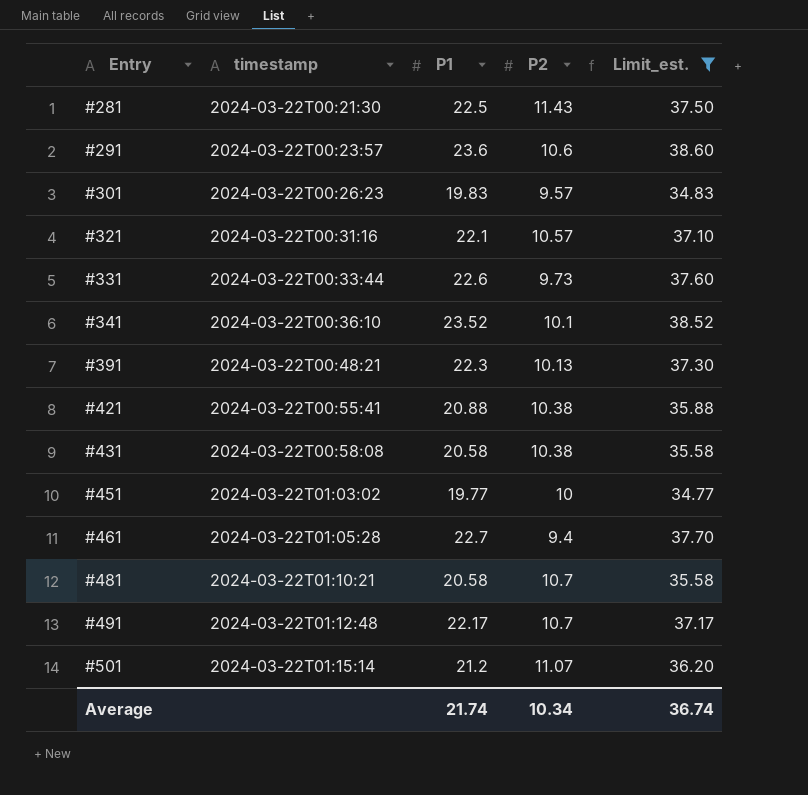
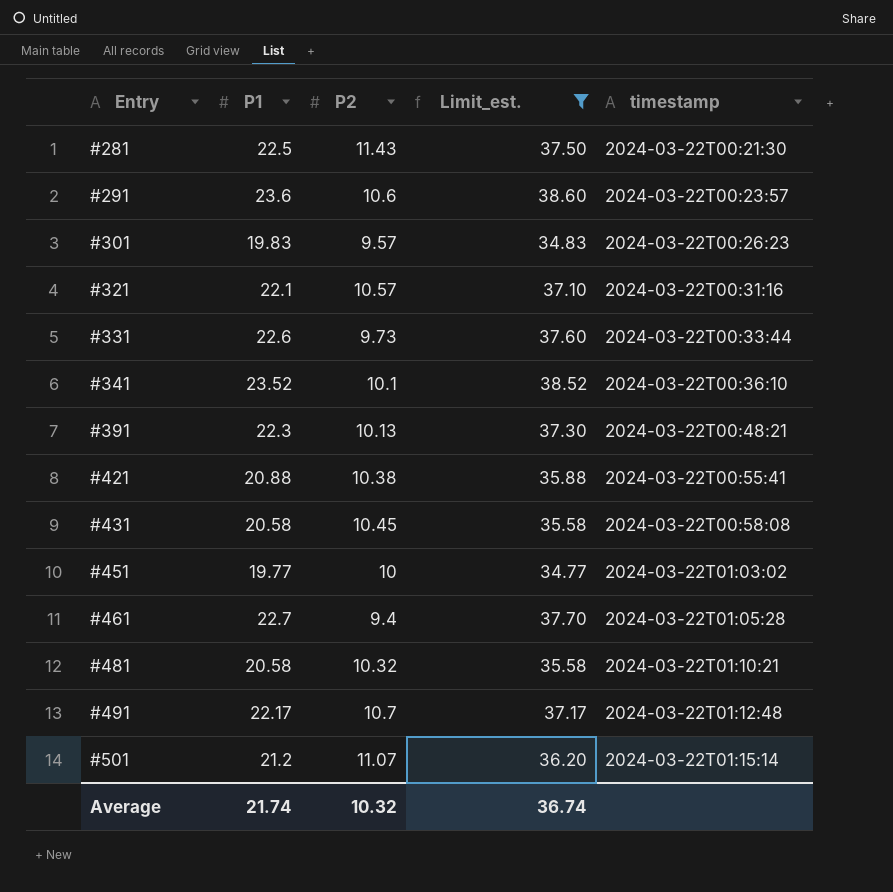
column timestamp | position: 2 -> 5
#431 | P2: 10.38 -> 10.45
#481 | P2: 10.7 -> 10.32
Average | P2: 10.34 -> 10.32

